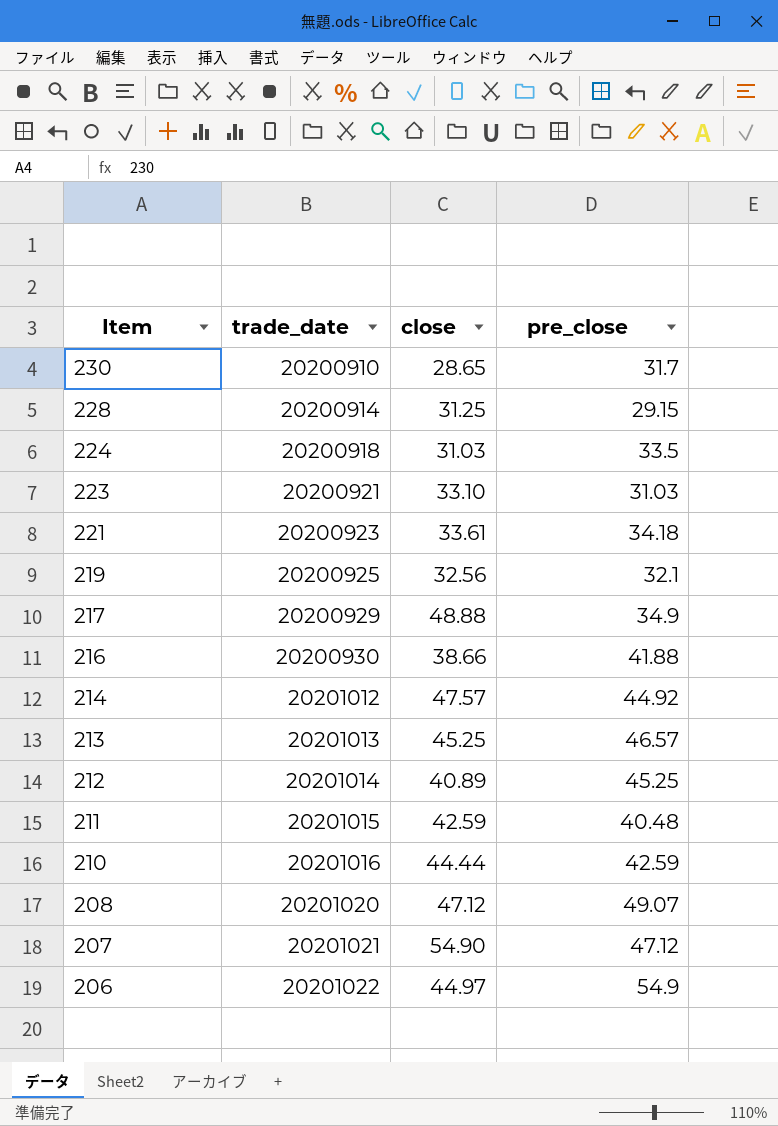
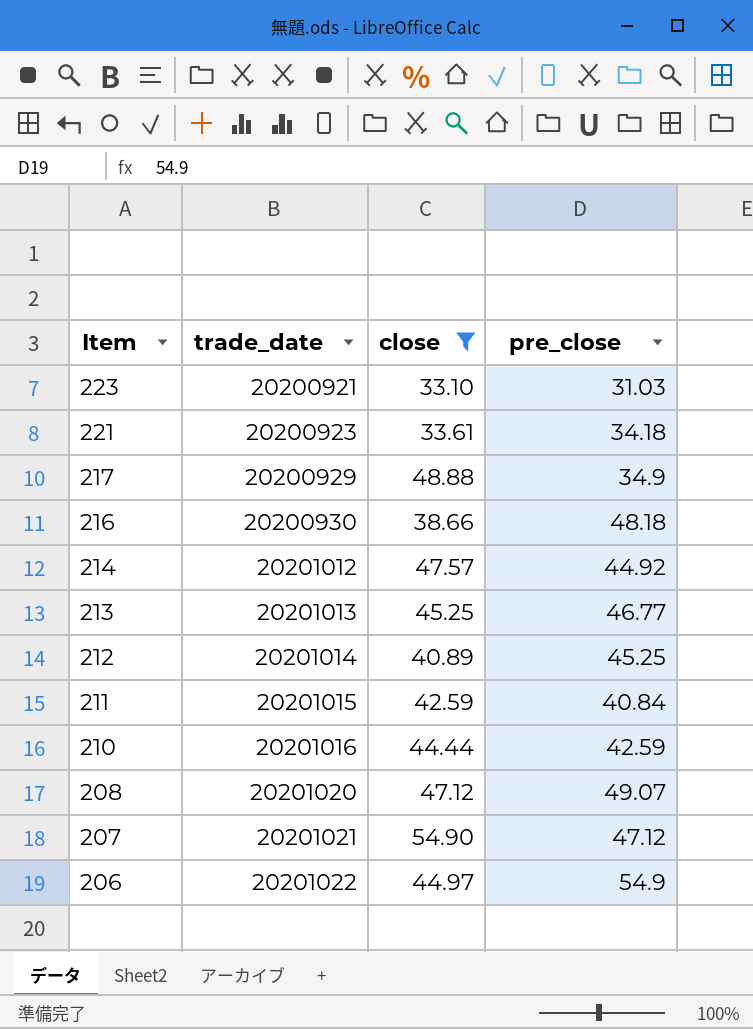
filter: none -> close >= 33.10
216 | pre_close: 41.88 -> 48.18
213 | pre_close: 46.57 -> 46.77
211 | pre_close: 40.48 -> 40.84

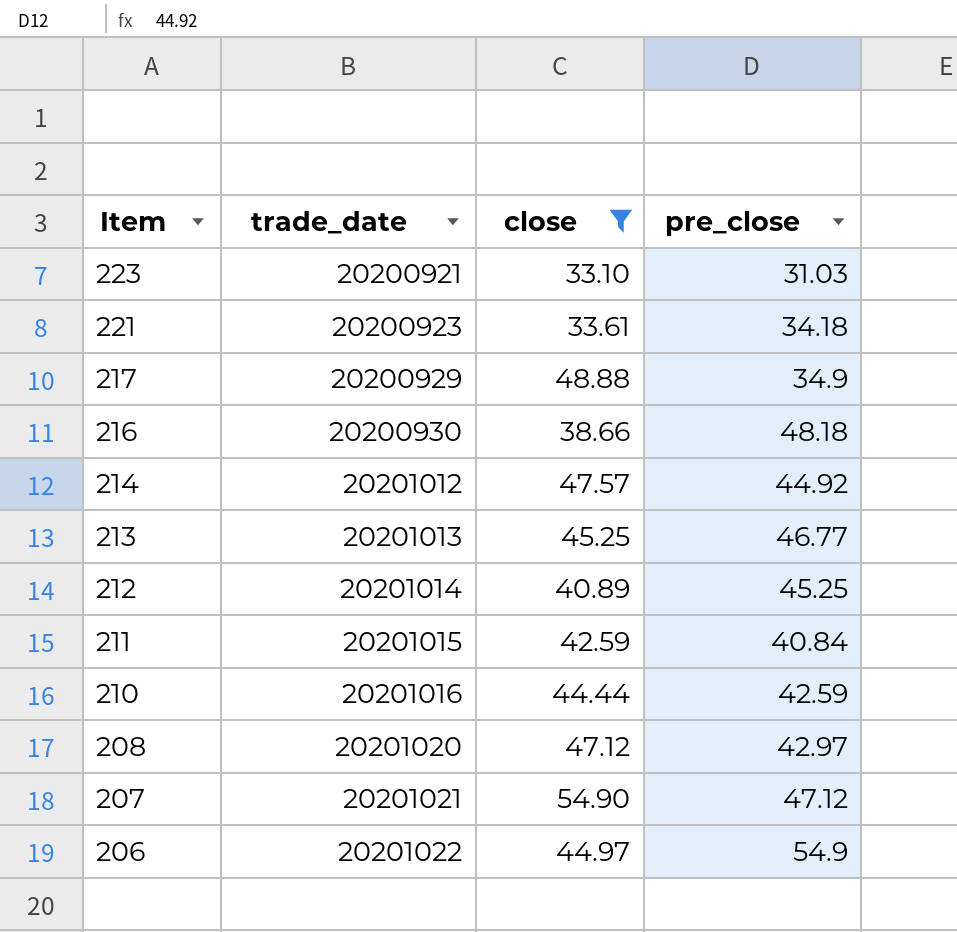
208 | pre_close: 49.07 -> 42.97

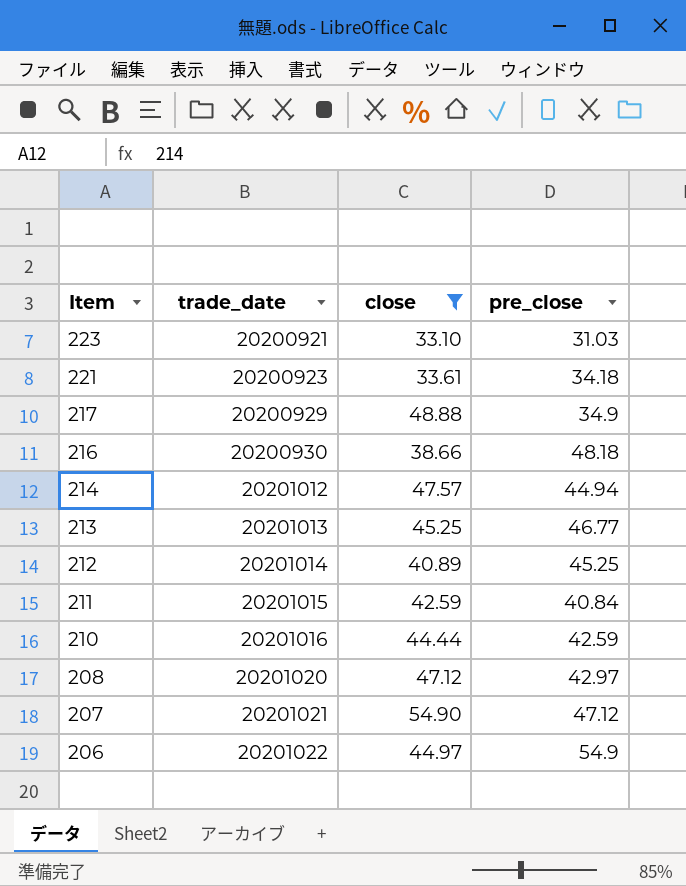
214 | pre_close: 44.92 -> 44.94

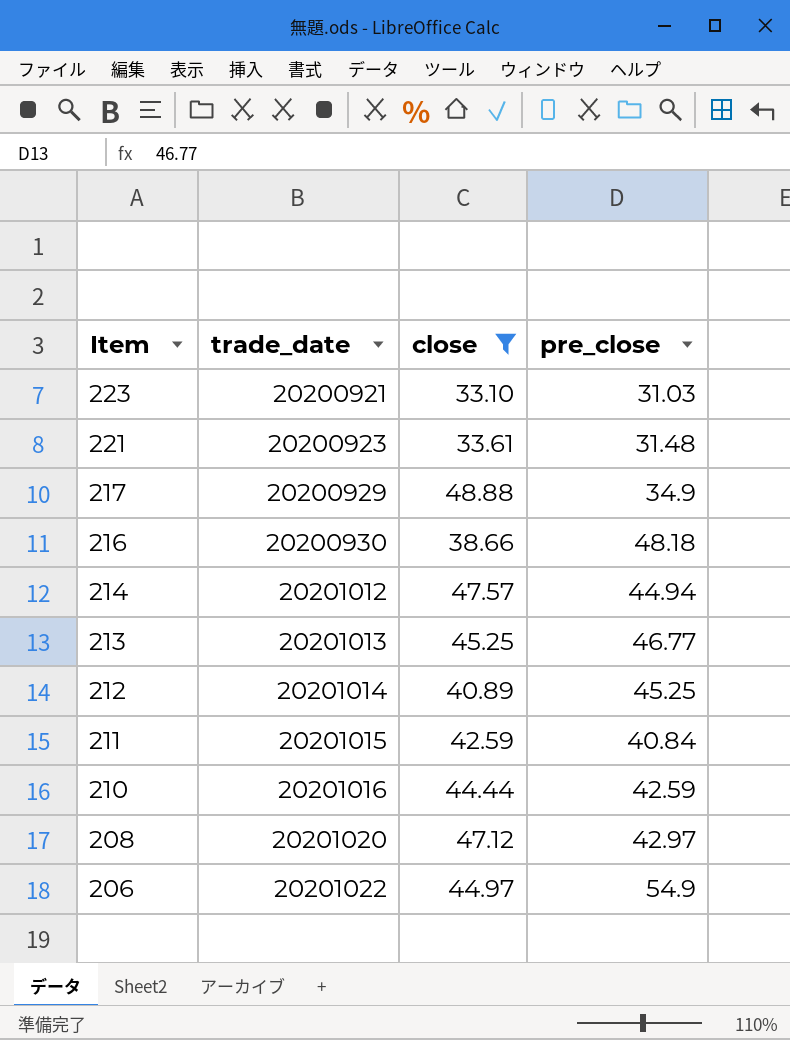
row 207: 20201021 | 54.90 | 47.12 -> none
221 | pre_close: 34.18 -> 31.48

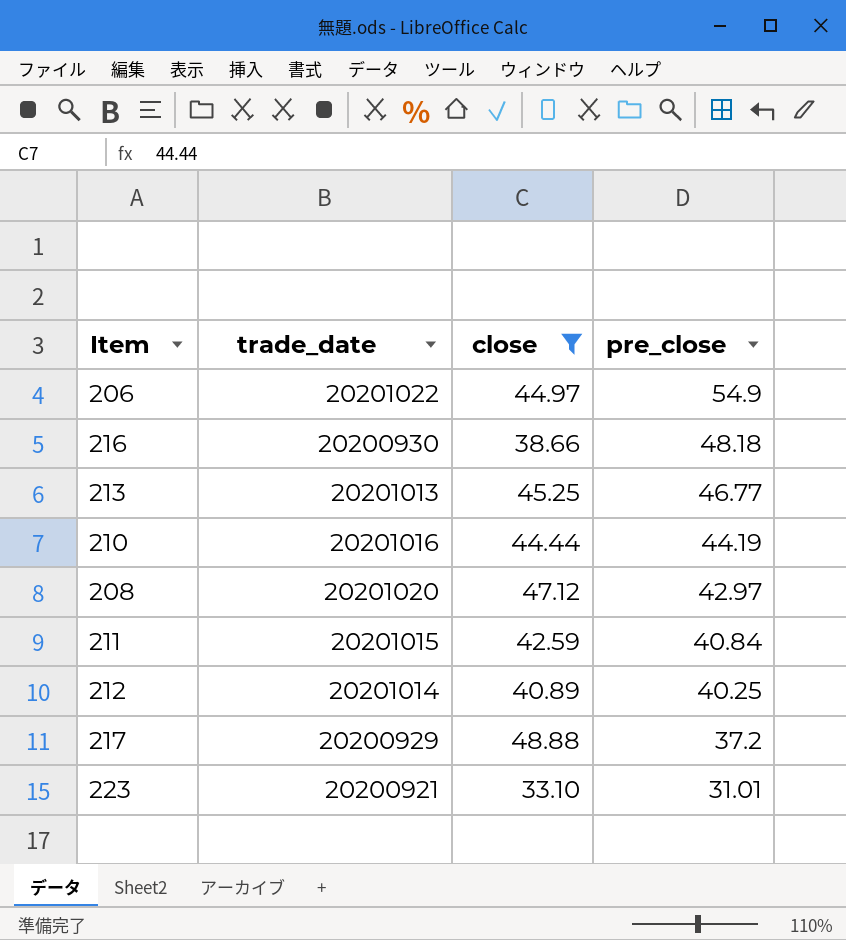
row order: Item descending -> pre_close descending
row 221: 20200923 | 33.61 | 31.48 -> none
row 214: 20201012 | 47.57 | 44.94 -> none
210 | pre_close: 42.59 -> 44.19
212 | pre_close: 45.25 -> 40.25
217 | pre_close: 34.9 -> 37.2
223 | pre_close: 31.03 -> 31.01

